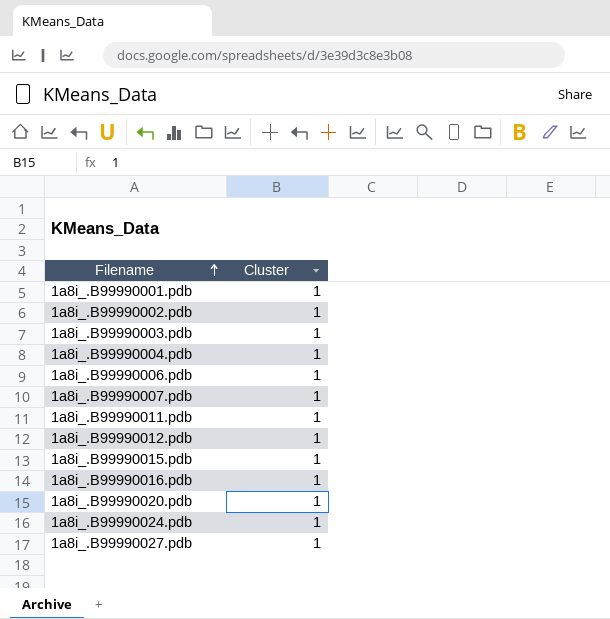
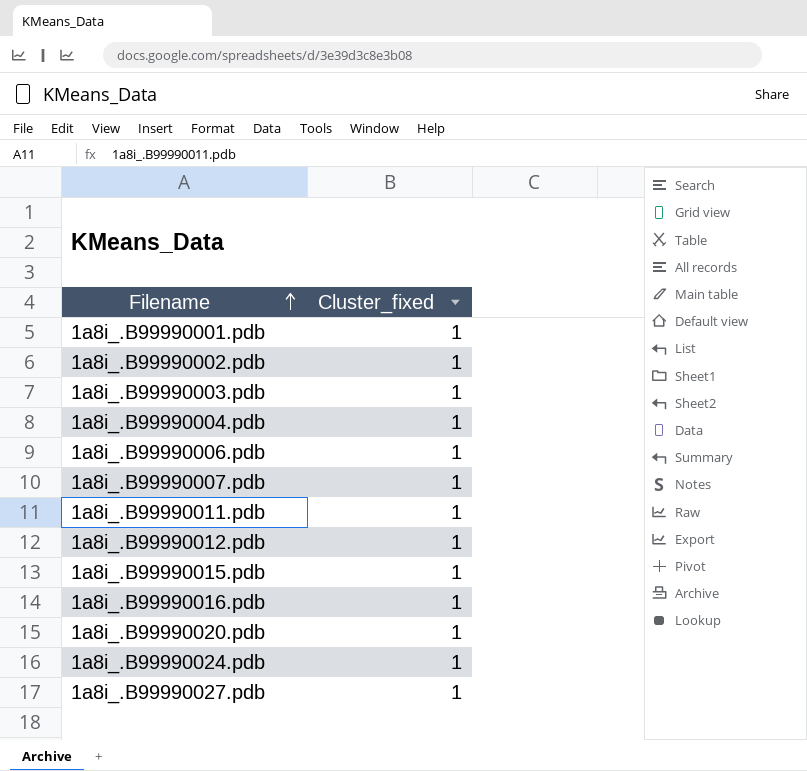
column name: Cluster -> Cluster_fixed

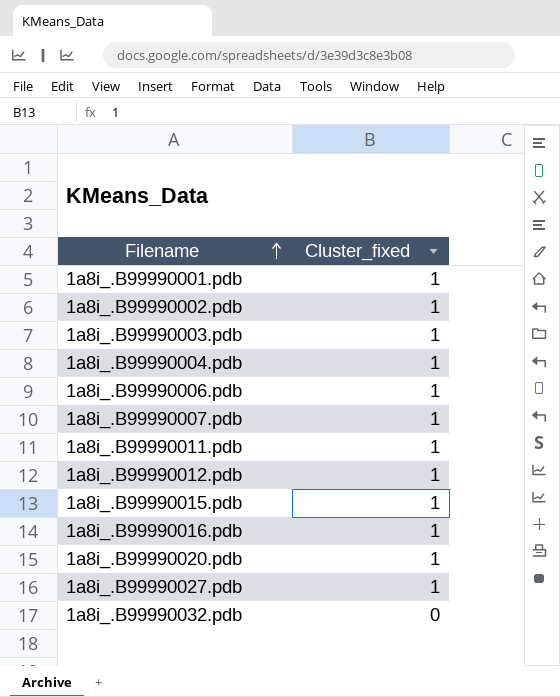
row 1a8i_.B99990024.pdb: 1 -> none
row 1a8i_.B99990032.pdb: none -> 0

